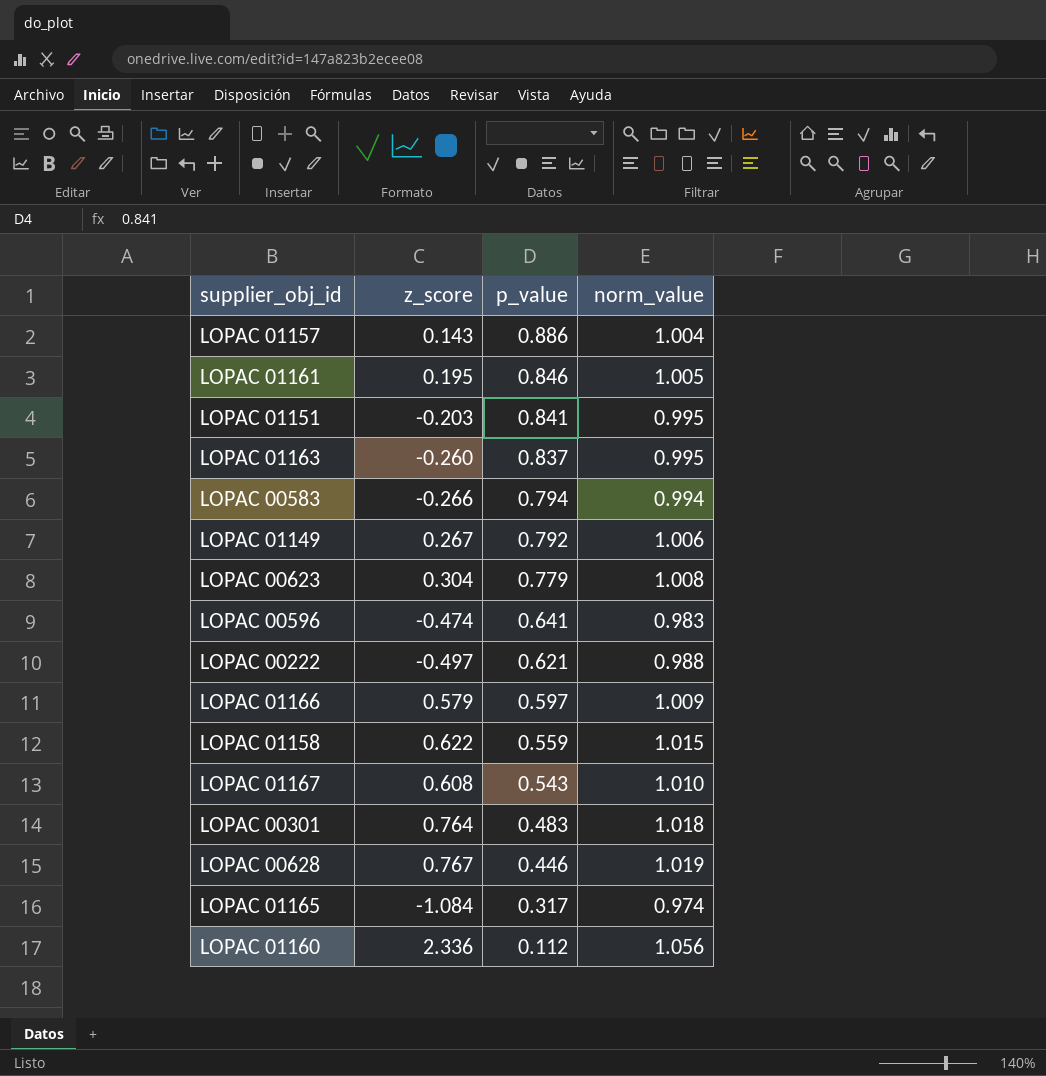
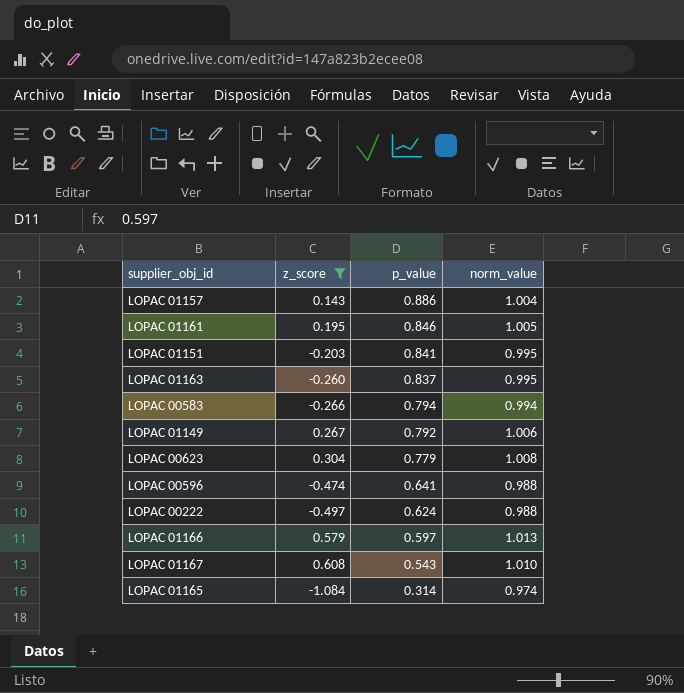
filter: none -> z_score <= 0.608
LOPAC 00596 | norm_value: 0.983 -> 0.988
LOPAC 00222 | p_value: 0.621 -> 0.624
LOPAC 01166 | norm_value: 1.009 -> 1.013
LOPAC 01165 | p_value: 0.317 -> 0.314

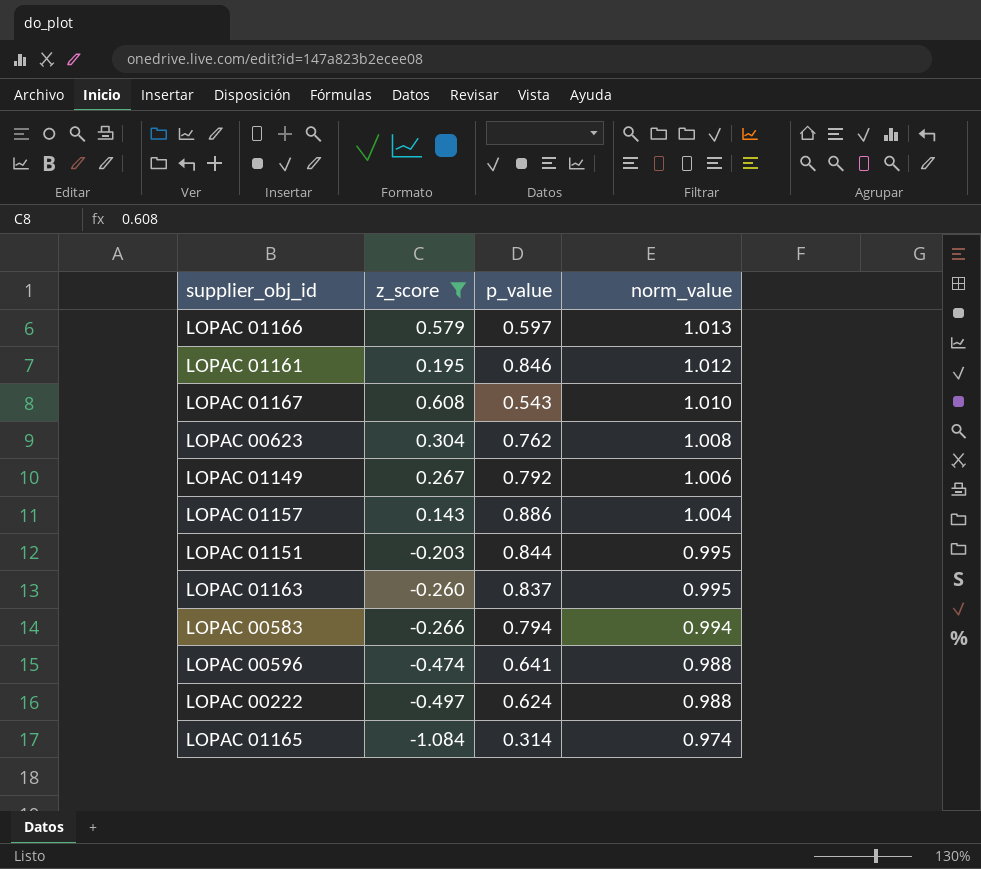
row order: p_value descending -> norm_value descending
LOPAC 01161 | norm_value: 1.005 -> 1.012
LOPAC 00623 | p_value: 0.779 -> 0.762
LOPAC 01151 | p_value: 0.841 -> 0.844

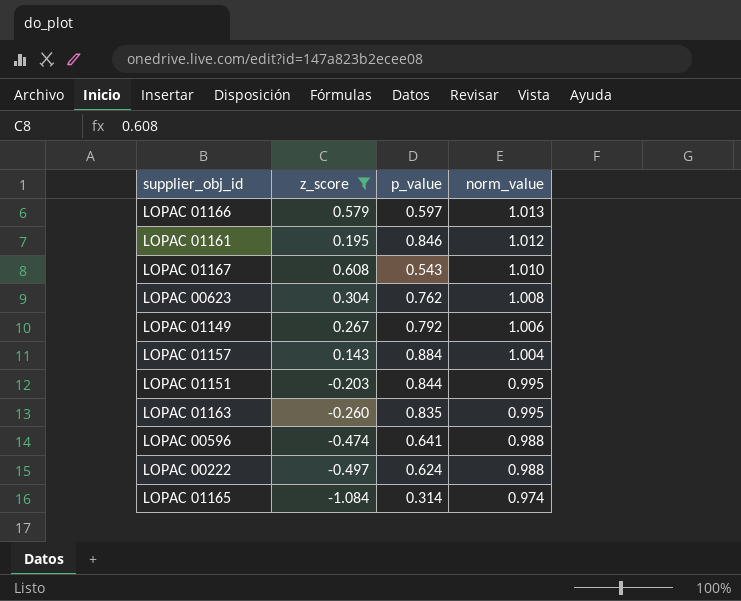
row LOPAC 00583: -0.266 | 0.794 | 0.994 -> none
LOPAC 01157 | p_value: 0.886 -> 0.884
LOPAC 01163 | p_value: 0.837 -> 0.835

